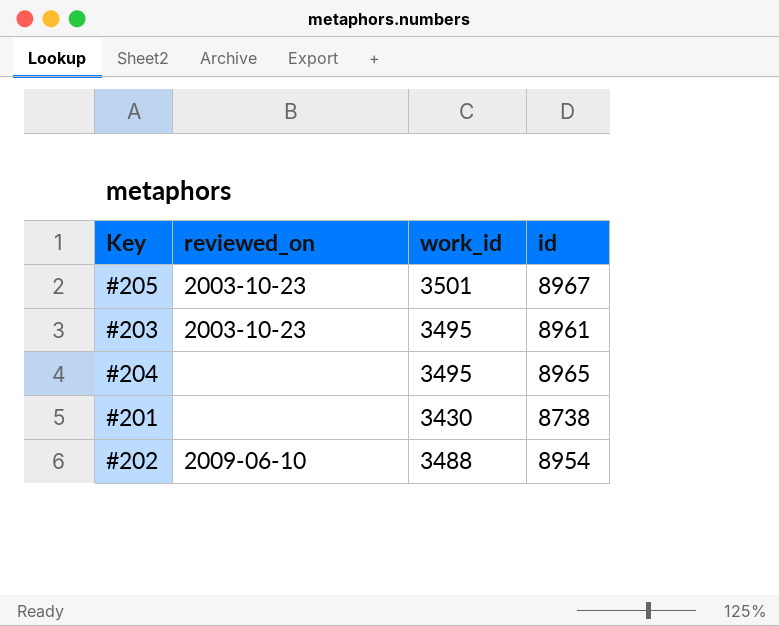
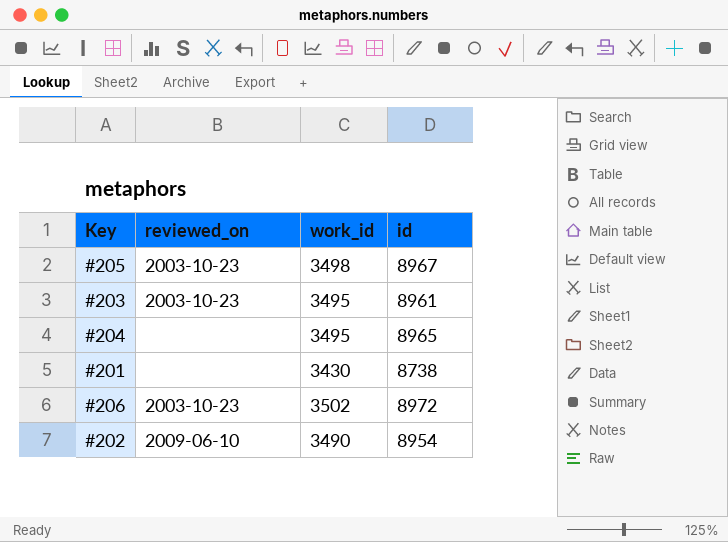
#205 | work_id: 3501 -> 3498
row #206: none -> 2003-10-23 | 3502 | 8972
#202 | work_id: 3488 -> 3490

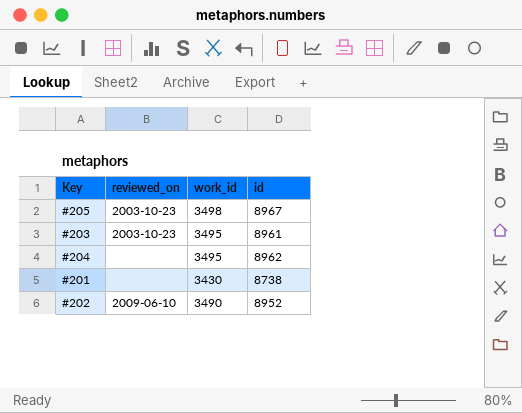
row #206: 2003-10-23 | 3502 | 8972 -> none
#204 | id: 8965 -> 8962
#202 | id: 8954 -> 8952

